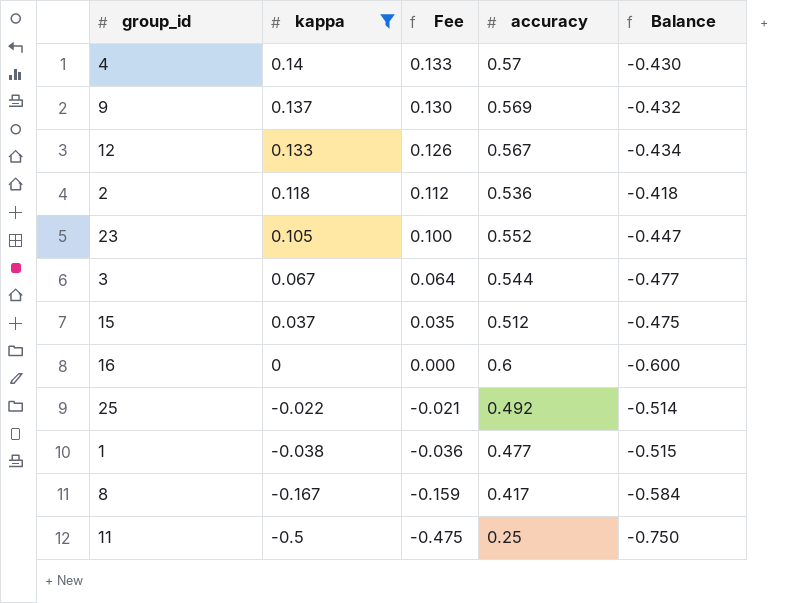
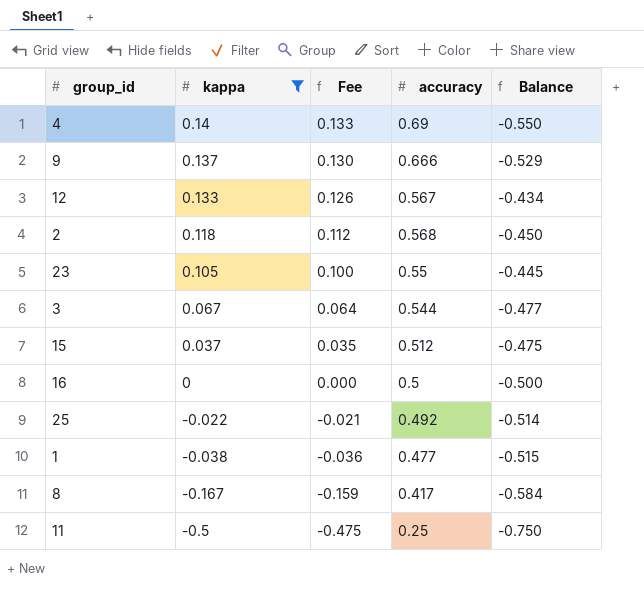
4 | accuracy: 0.57 -> 0.69
4 | Balance: -0.430 -> -0.550
9 | accuracy: 0.569 -> 0.666
9 | Balance: -0.432 -> -0.529
2 | accuracy: 0.536 -> 0.568
2 | Balance: -0.418 -> -0.450
23 | accuracy: 0.552 -> 0.55
23 | Balance: -0.447 -> -0.445
16 | accuracy: 0.6 -> 0.5
16 | Balance: -0.600 -> -0.500

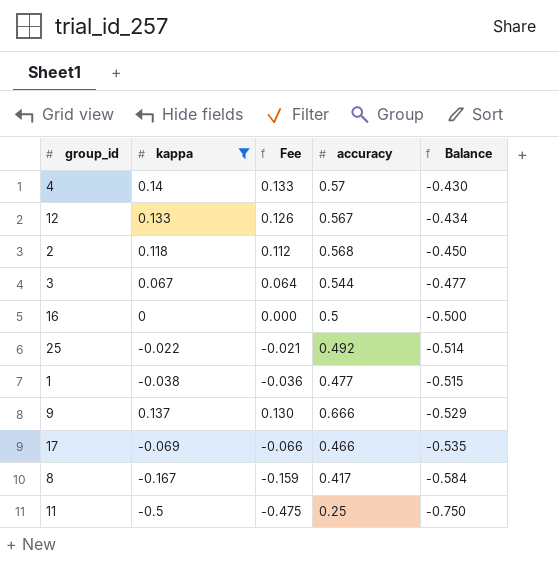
row order: kappa descending -> Balance descending
row 23: 0.105 | 0.100 | 0.55 | -0.445 -> none
row 15: 0.037 | 0.035 | 0.512 | -0.475 -> none
4 | accuracy: 0.69 -> 0.57
4 | Balance: -0.550 -> -0.430
row 17: none -> -0.069 | -0.066 | 0.466 | -0.535

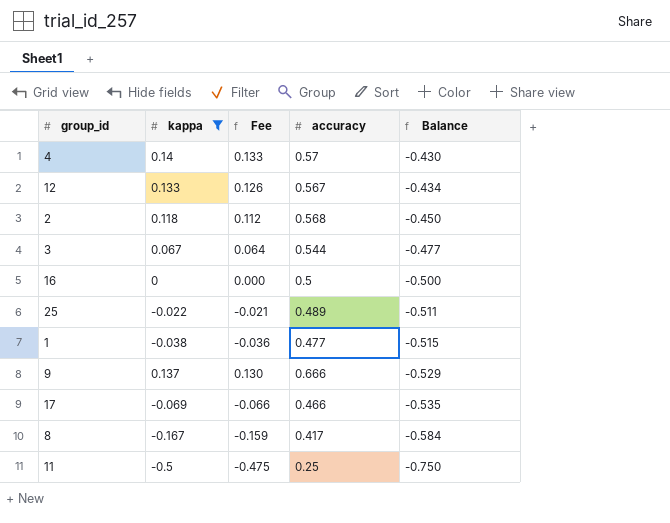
25 | accuracy: 0.492 -> 0.489
25 | Balance: -0.514 -> -0.511

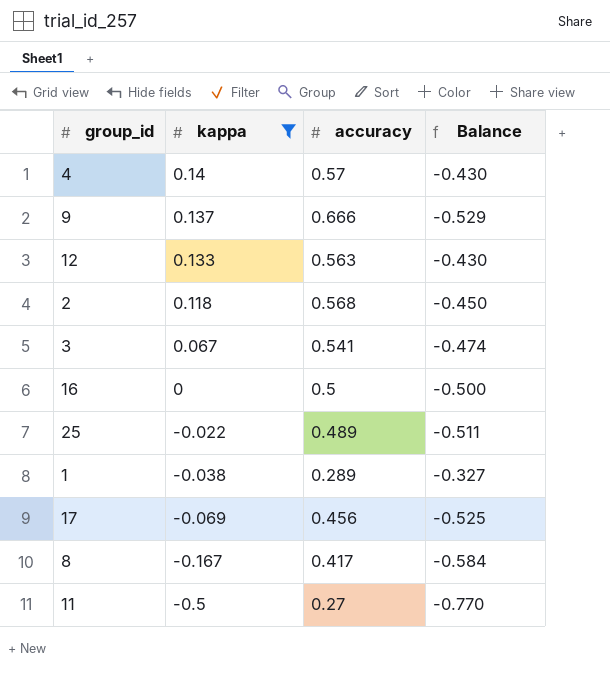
row order: Balance descending -> kappa descending
column Fee | formula: [kappa] * 0.95 -> none
12 | accuracy: 0.567 -> 0.563
12 | Balance: -0.434 -> -0.430
3 | accuracy: 0.544 -> 0.541
3 | Balance: -0.477 -> -0.474
1 | accuracy: 0.477 -> 0.289
1 | Balance: -0.515 -> -0.327
17 | accuracy: 0.466 -> 0.456
17 | Balance: -0.535 -> -0.525
11 | accuracy: 0.25 -> 0.27
11 | Balance: -0.750 -> -0.770

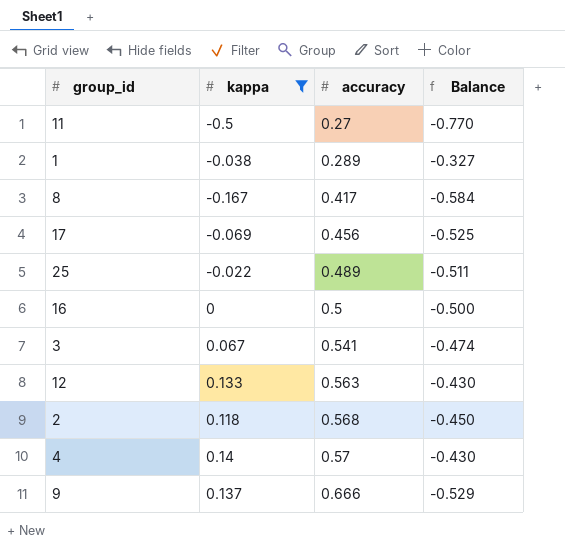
row order: kappa descending -> accuracy ascending

